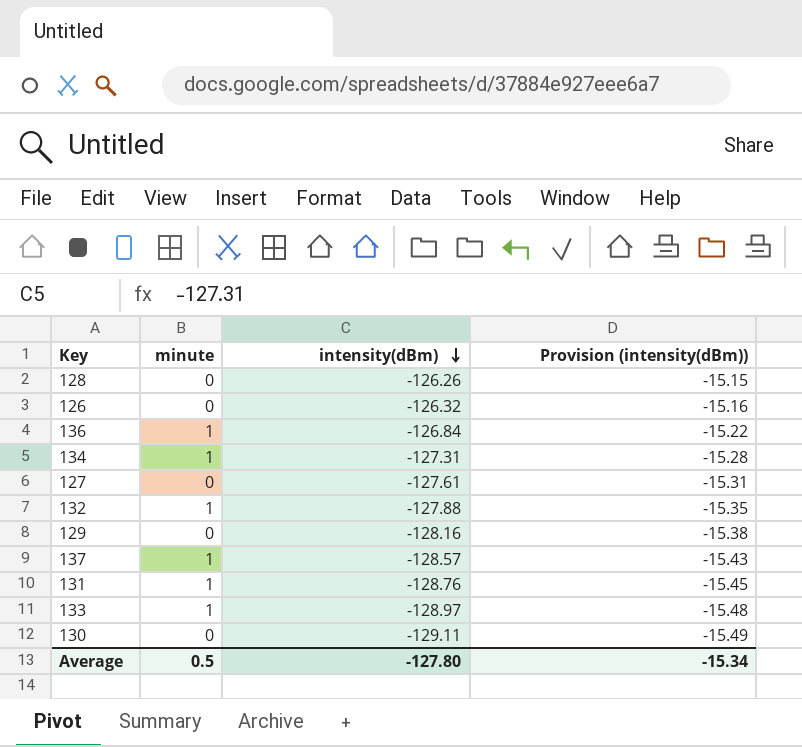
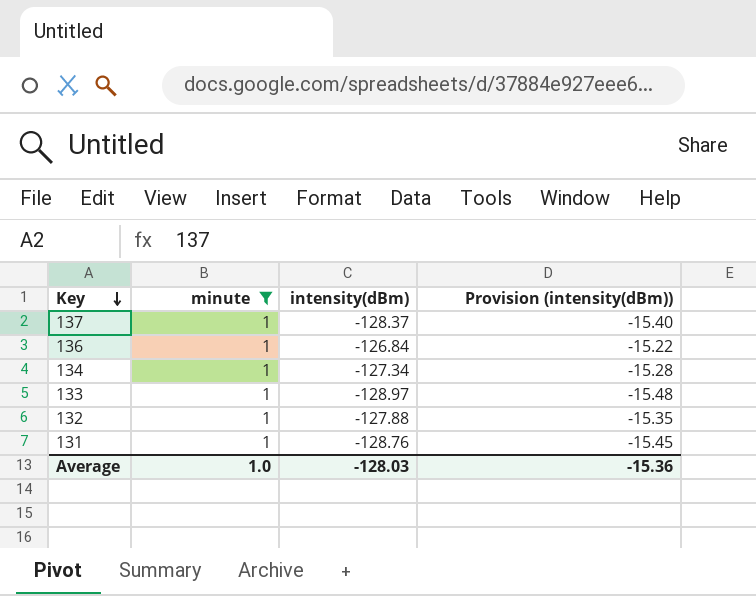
filter: none -> minute = 1
row order: intensity(dBm) descending -> Key descending
137 | intensity(dBm): -128.57 -> -128.37
137 | Provision (intensity(dBm)): -15.43 -> -15.40
134 | intensity(dBm): -127.31 -> -127.34
Average | minute: 0.5 -> 1.0
Average | intensity(dBm): -127.80 -> -128.03
Average | Provision (intensity(dBm)): -15.34 -> -15.36

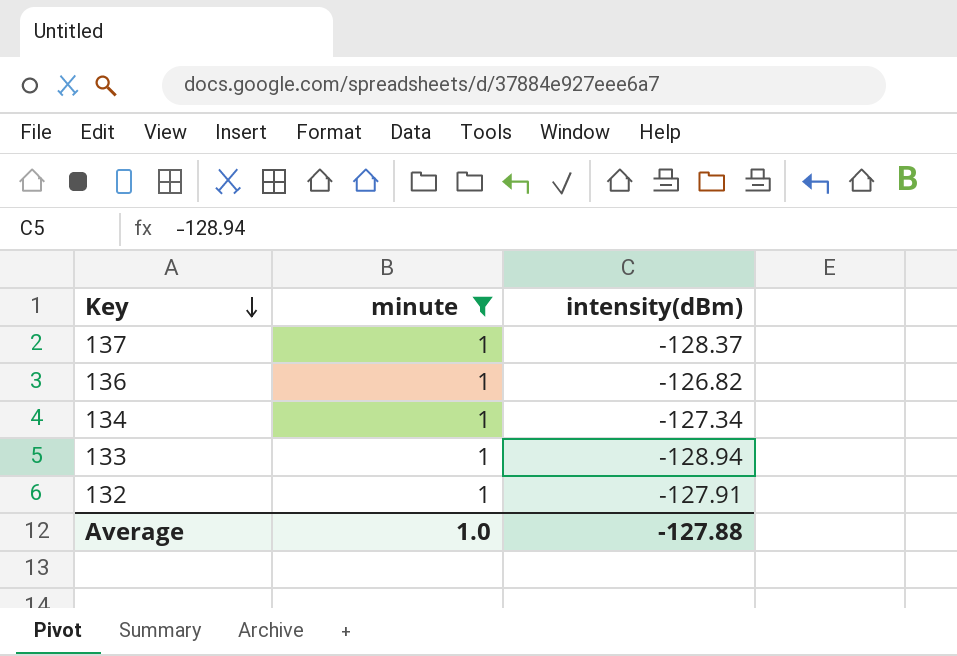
column Provision (intensity(dBm)) | formula: [intensity(dBm)] * 0.12 -> none
row 131: 1 | -128.76 | -15.45 -> none
136 | intensity(dBm): -126.84 -> -126.82
133 | intensity(dBm): -128.97 -> -128.94
132 | intensity(dBm): -127.88 -> -127.91
Average | intensity(dBm): -128.03 -> -127.88

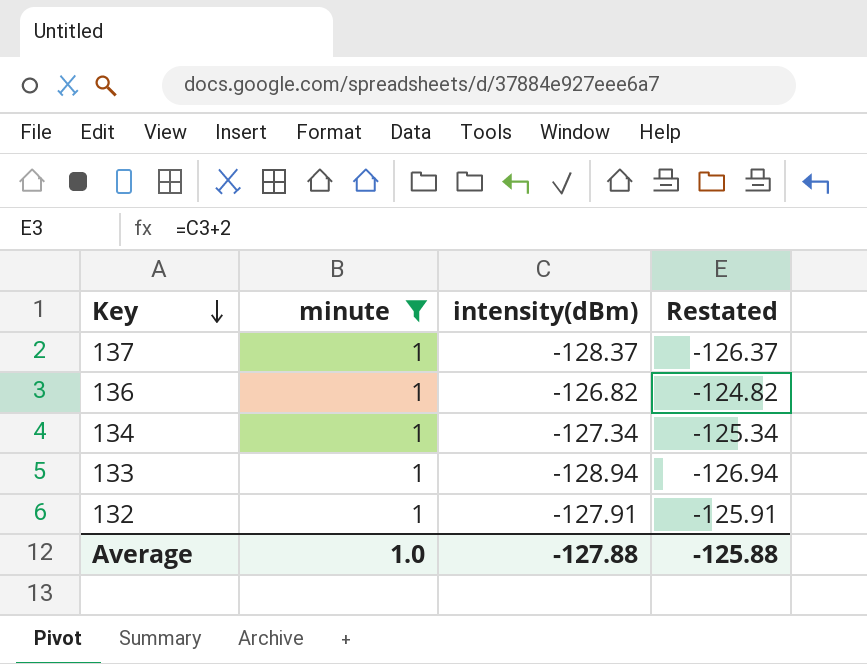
column Restated | formula: none -> [intensity(dBm)] + 2

